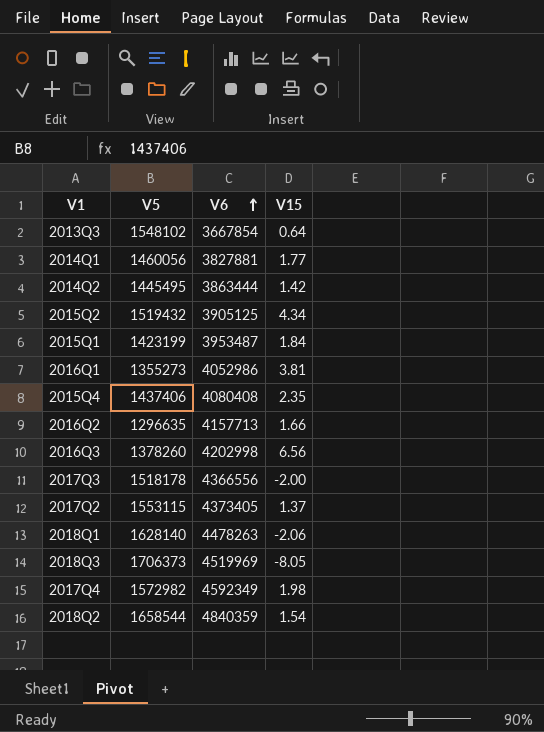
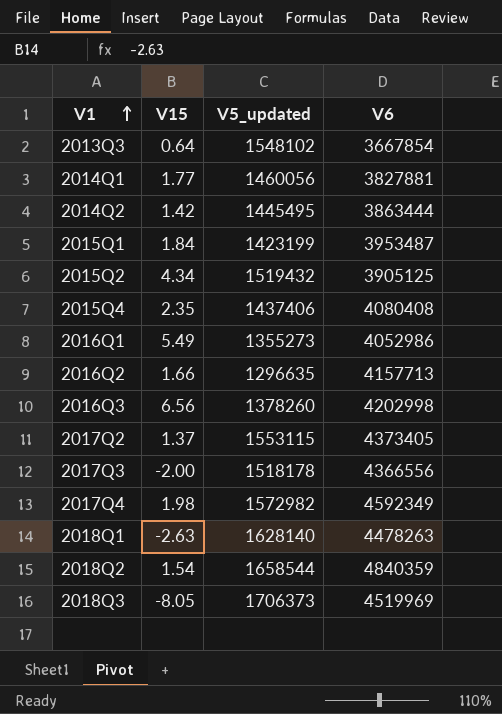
row order: V6 ascending -> V1 ascending
column V15 | position: 4 -> 2
column name: V5 -> V5_updated
2016Q1 | V15: 3.81 -> 5.49
2018Q1 | V15: -2.06 -> -2.63

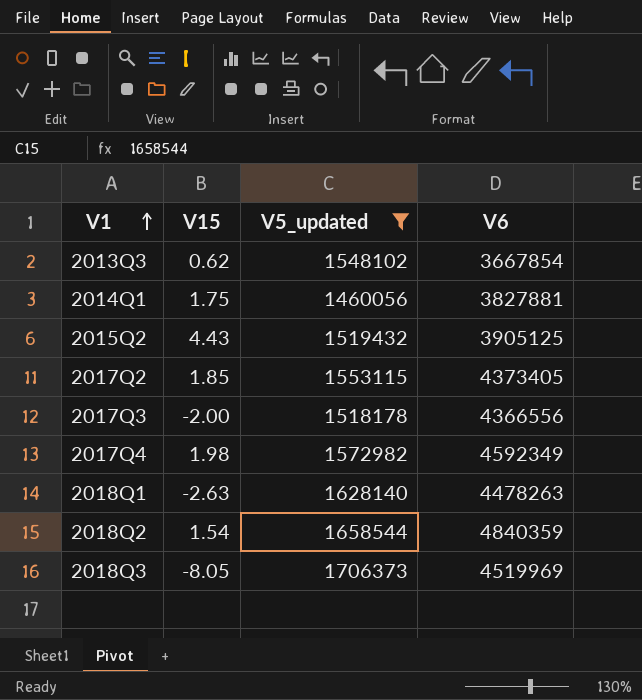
filter: none -> V5_updated >= 1460056
2013Q3 | V15: 0.64 -> 0.62
2014Q1 | V15: 1.77 -> 1.75
2015Q2 | V15: 4.34 -> 4.43
2017Q2 | V15: 1.37 -> 1.85

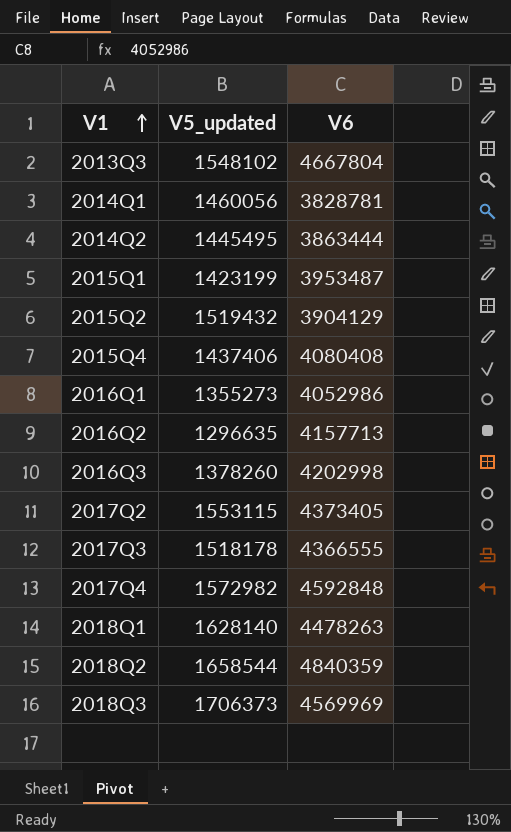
filter: V5_updated >= 1460056 -> none
column V15 | position: 2 -> none
2013Q3 | V6: 3667854 -> 4667804
2014Q1 | V6: 3827881 -> 3828781
2015Q2 | V6: 3905125 -> 3904129
2017Q3 | V6: 4366556 -> 4366555
2017Q4 | V6: 4592349 -> 4592848
2018Q3 | V6: 4519969 -> 4569969

